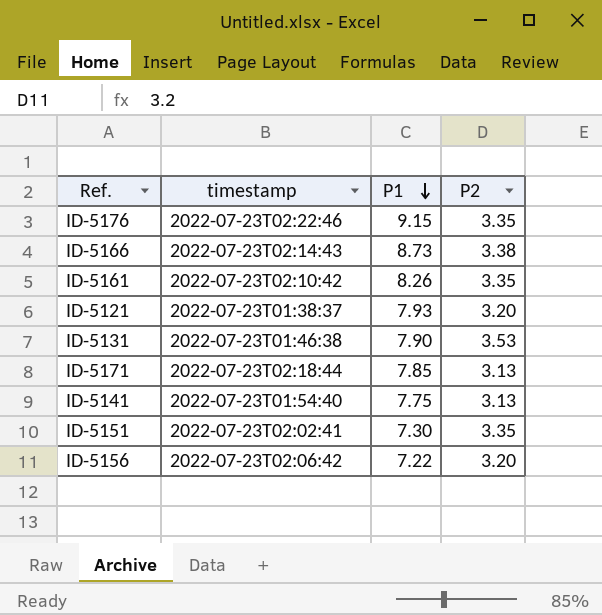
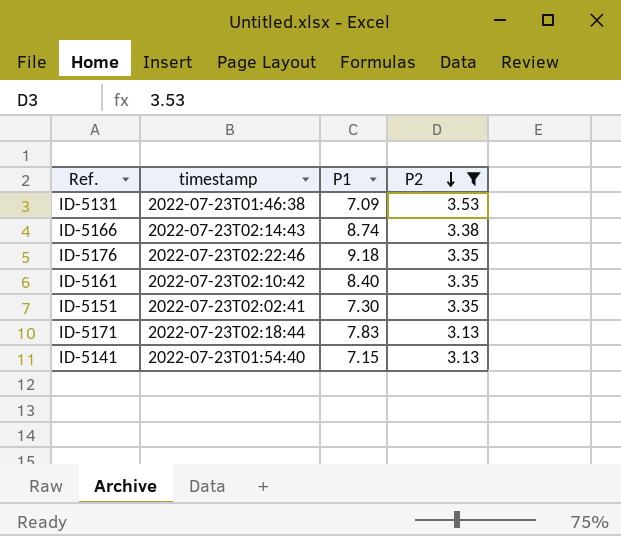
filter: none -> P2 != 3.20
row order: P1 descending -> P2 descending
ID-5131 | P1: 7.90 -> 7.09
ID-5166 | P1: 8.73 -> 8.74
ID-5176 | P1: 9.15 -> 9.18
ID-5161 | P1: 8.26 -> 8.40
ID-5171 | P1: 7.85 -> 7.83
ID-5141 | P1: 7.75 -> 7.15

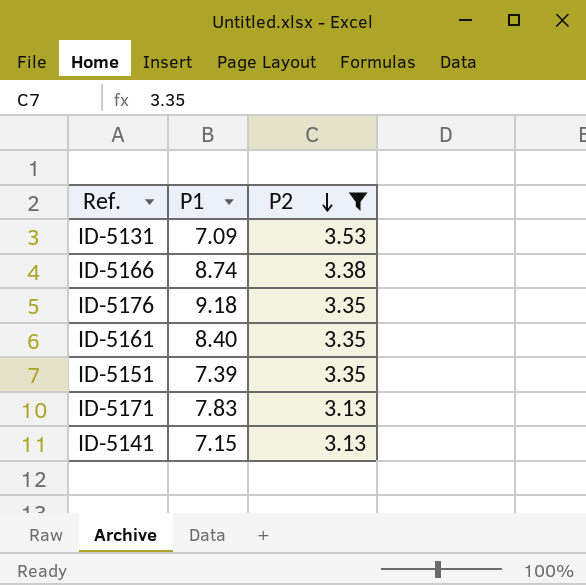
column timestamp | position: 2 -> none
ID-5151 | P1: 7.30 -> 7.39

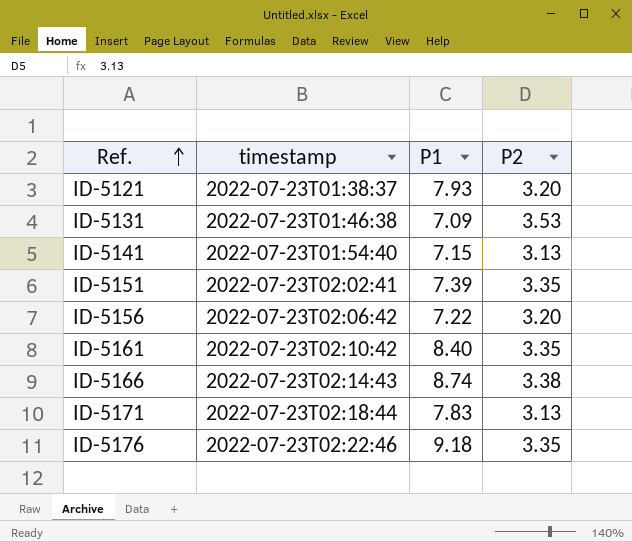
filter: P2 != 3.20 -> none
row order: P2 descending -> Ref. ascending
column timestamp | position: none -> 2

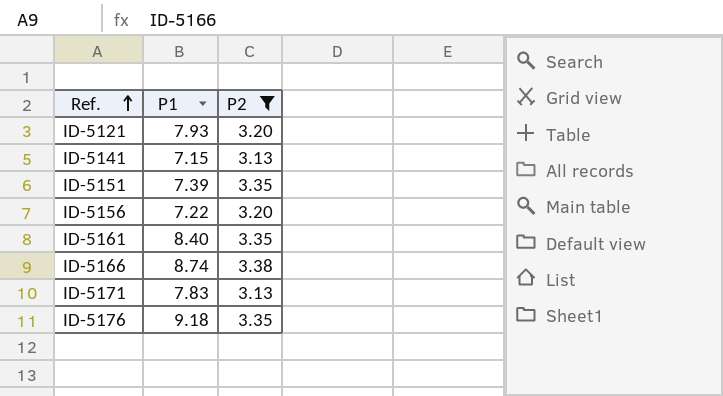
filter: none -> P2 != 3.53
column timestamp | position: 2 -> none

